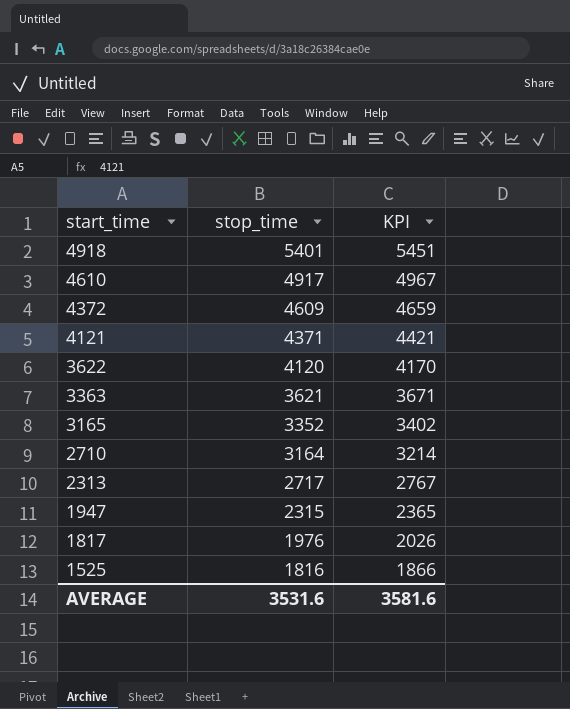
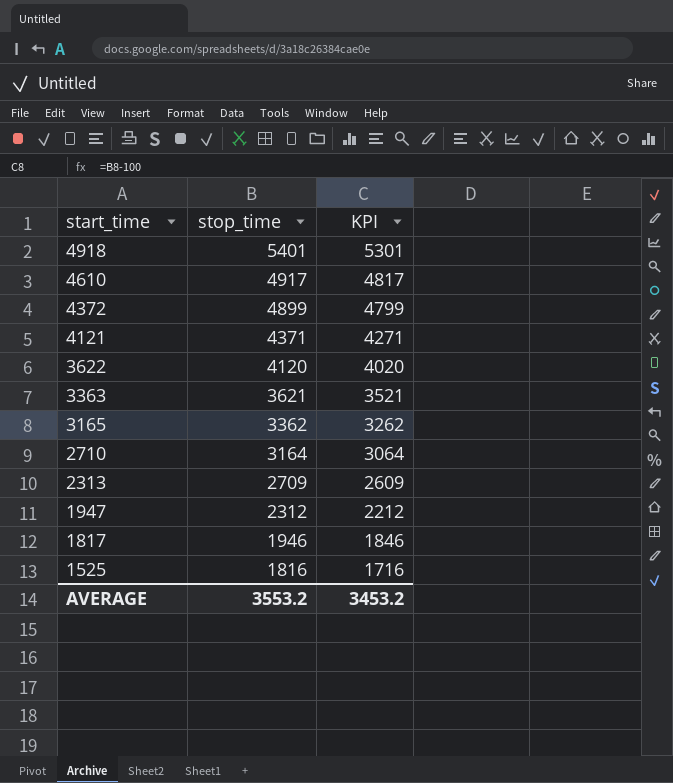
column KPI | formula: [stop_time] + 50 -> [stop_time] - 100
4372 | stop_time: 4609 -> 4899
3165 | stop_time: 3352 -> 3362
2313 | stop_time: 2717 -> 2709
1947 | stop_time: 2315 -> 2312
1817 | stop_time: 1976 -> 1946
AVERAGE | stop_time: 3531.6 -> 3553.2
AVERAGE | KPI: 3581.6 -> 3453.2

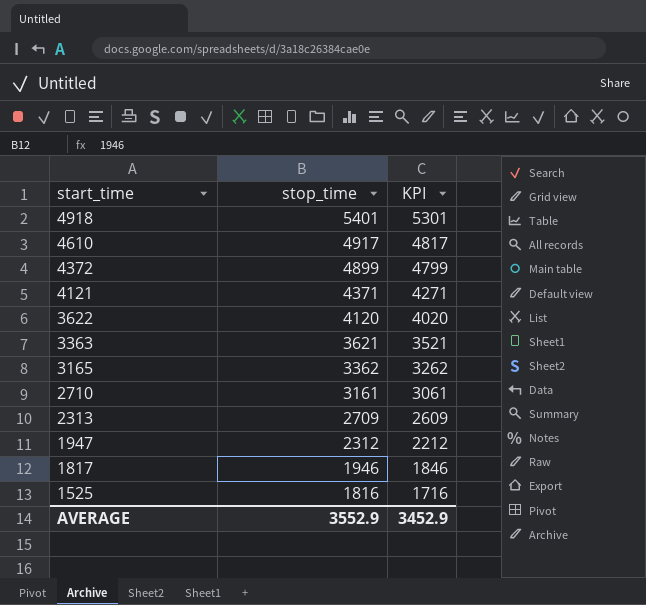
2710 | stop_time: 3164 -> 3161
2710 | KPI: 3064 -> 3061
AVERAGE | stop_time: 3553.2 -> 3552.9
AVERAGE | KPI: 3453.2 -> 3452.9

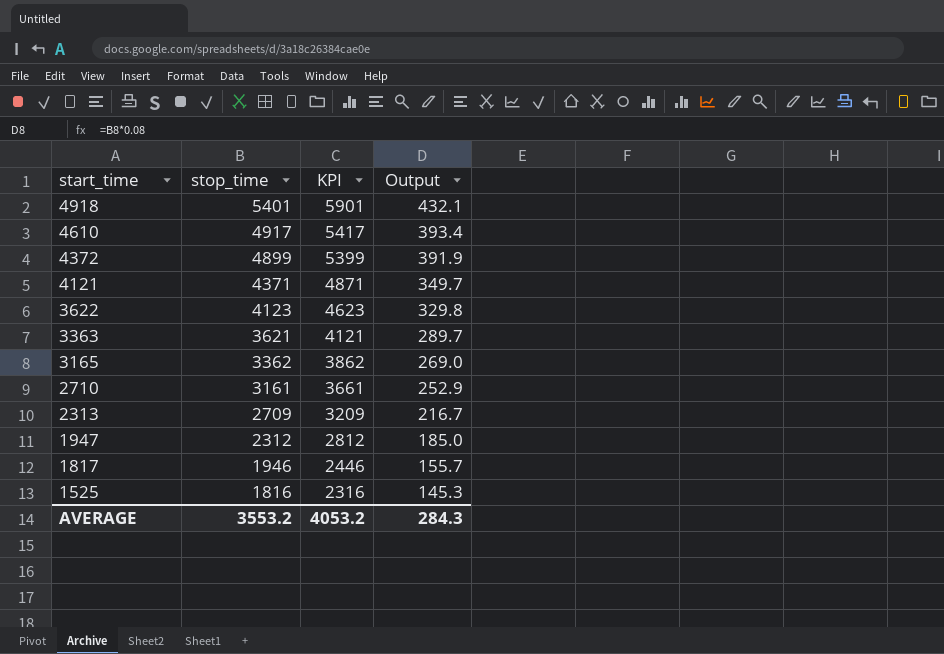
column KPI | formula: [stop_time] - 100 -> [stop_time] + 500
column Output | formula: none -> [stop_time] * 0.08
3622 | stop_time: 4120 -> 4123
AVERAGE | stop_time: 3552.9 -> 3553.2
AVERAGE | KPI: 3452.9 -> 4053.2

